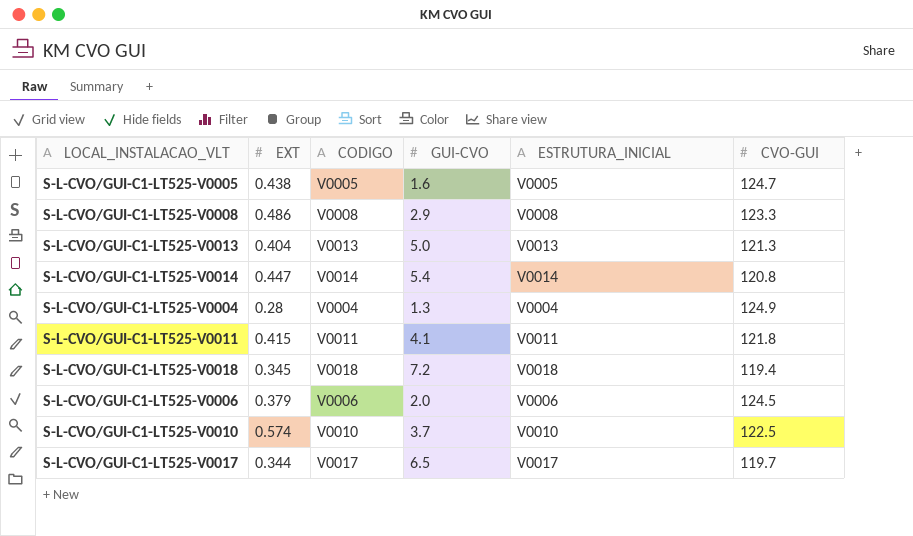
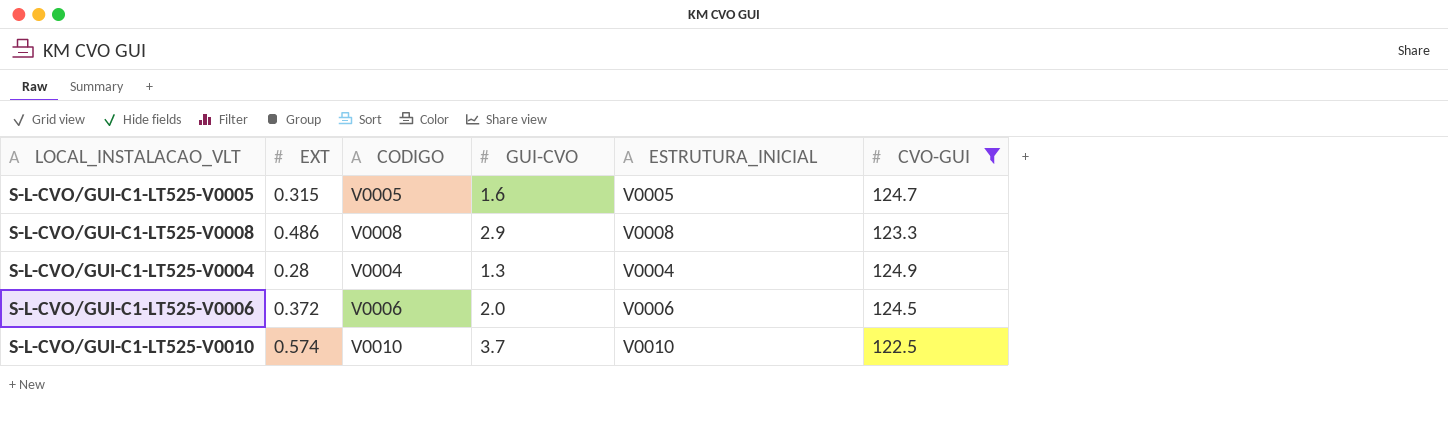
filter: none -> CVO-GUI >= 122.5
S-L-CVO/GUI-C1-LT525-V0005 | EXT: 0.438 -> 0.315
S-L-CVO/GUI-C1-LT525-V0006 | EXT: 0.379 -> 0.372

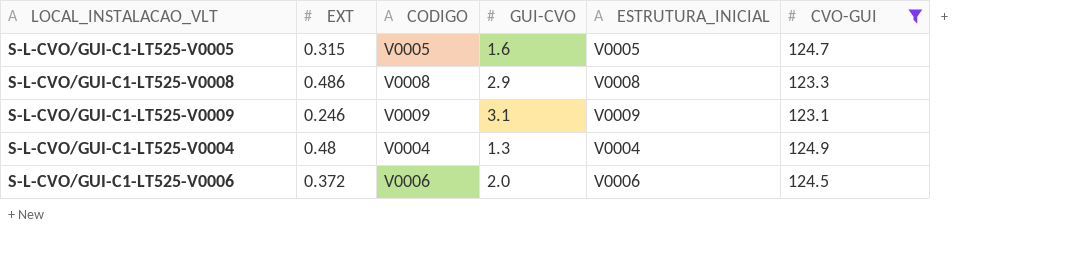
row S-L-CVO/GUI-C1-LT525-V0010: 0.574 | V0010 | 3.7 | V0010 | 122.5 -> none
row S-L-CVO/GUI-C1-LT525-V0009: none -> 0.246 | V0009 | 3.1 | V0009 | 123.1
S-L-CVO/GUI-C1-LT525-V0004 | EXT: 0.28 -> 0.48

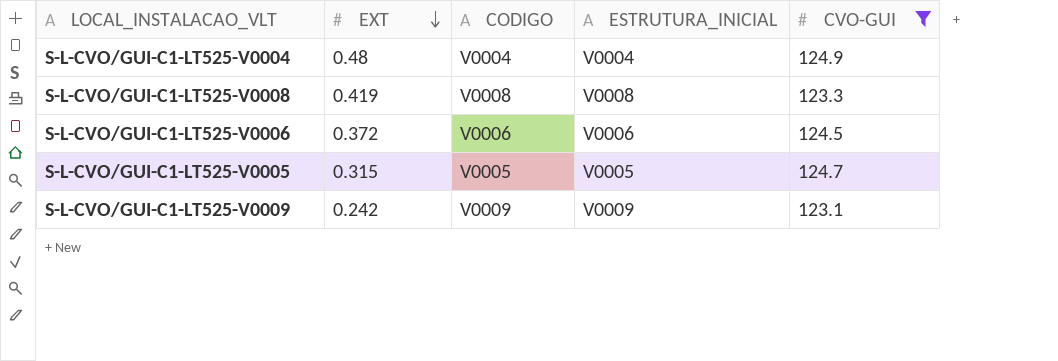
row order: none -> EXT descending
column GUI-CVO | position: 4 -> none
S-L-CVO/GUI-C1-LT525-V0008 | EXT: 0.486 -> 0.419
S-L-CVO/GUI-C1-LT525-V0009 | EXT: 0.246 -> 0.242

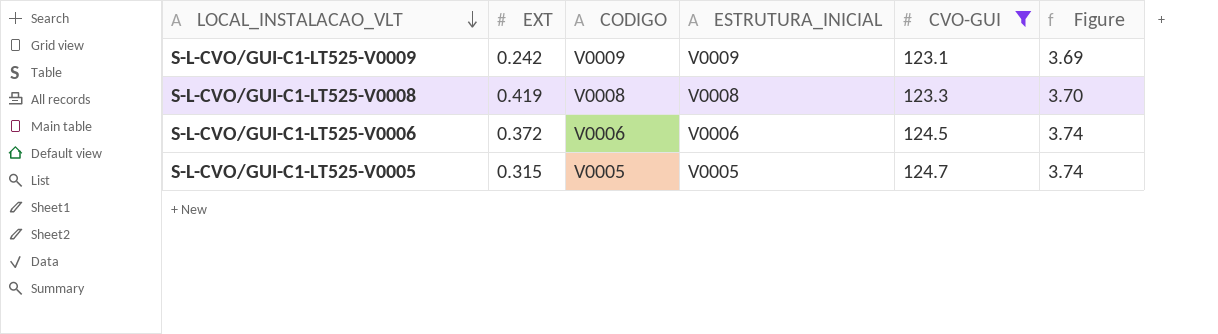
row order: EXT descending -> LOCAL_INSTALACAO_VLT descending
column Figure | formula: none -> [CVO-GUI] * 0.03
row S-L-CVO/GUI-C1-LT525-V0004: 0.48 | V0004 | V0004 | 124.9 -> none

